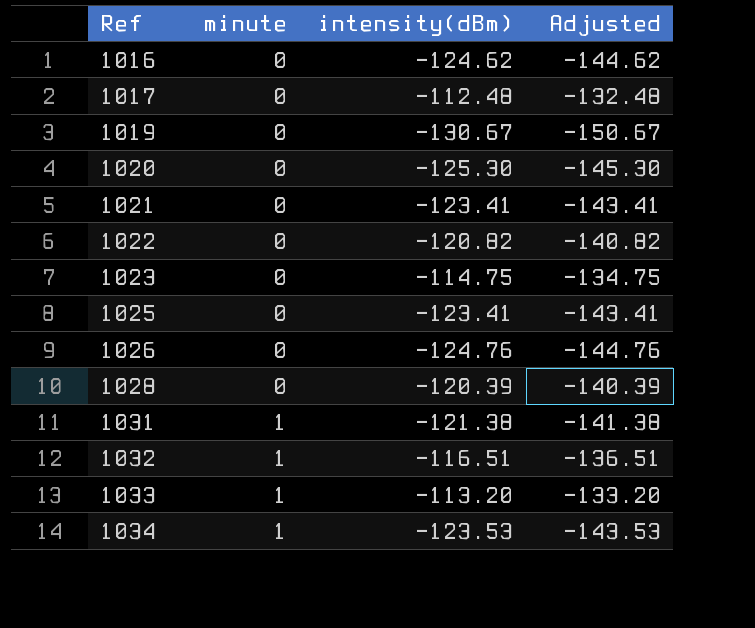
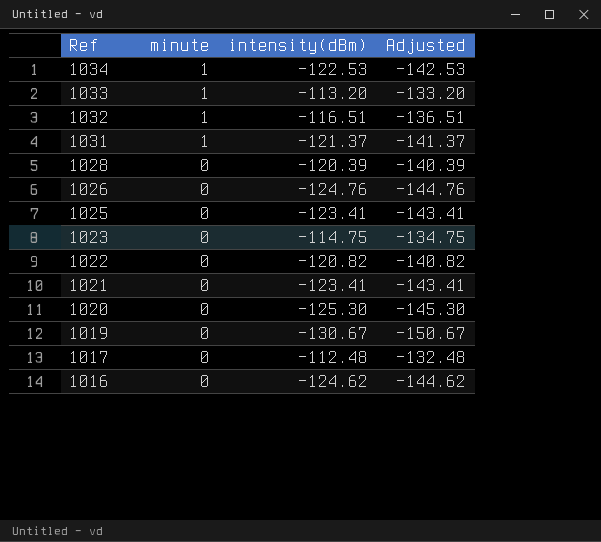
row order: Ref ascending -> Ref descending
1034 | intensity(dBm): -123.53 -> -122.53
1034 | Adjusted: -143.53 -> -142.53
1031 | intensity(dBm): -121.38 -> -121.37
1031 | Adjusted: -141.38 -> -141.37

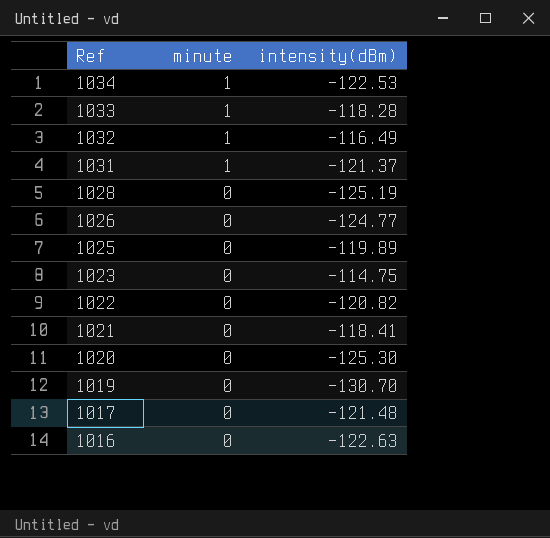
column Adjusted | formula: [intensity(dBm)] - 20 -> none
1033 | intensity(dBm): -113.20 -> -118.28
1032 | intensity(dBm): -116.51 -> -116.49
1028 | intensity(dBm): -120.39 -> -125.19
1026 | intensity(dBm): -124.76 -> -124.77
1025 | intensity(dBm): -123.41 -> -119.89
1021 | intensity(dBm): -123.41 -> -118.41
1019 | intensity(dBm): -130.67 -> -130.70
1017 | intensity(dBm): -112.48 -> -121.48
1016 | intensity(dBm): -124.62 -> -122.63

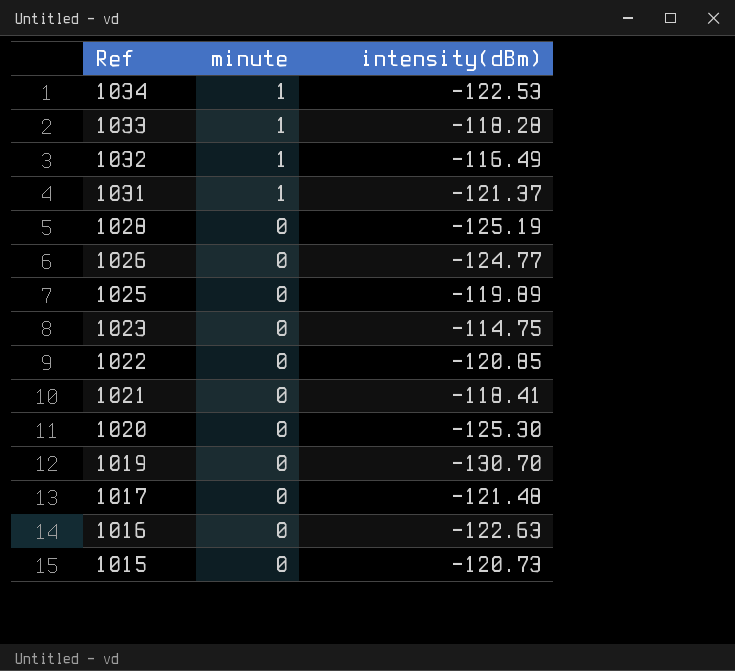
1022 | intensity(dBm): -120.82 -> -120.85
row 1015: none -> 0 | -120.73

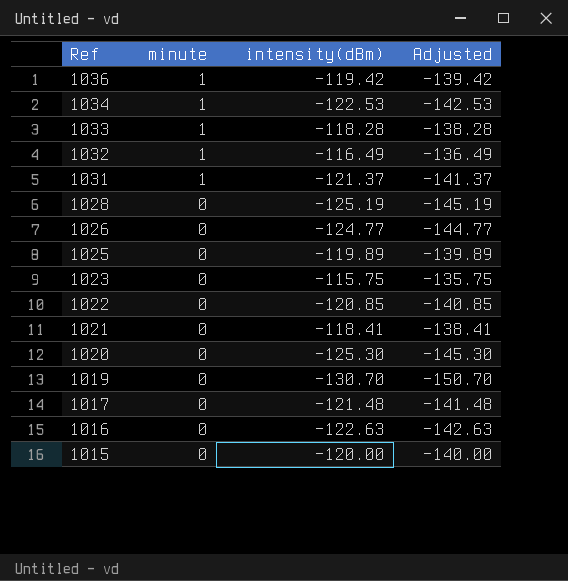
column Adjusted | formula: none -> [intensity(dBm)] - 20
row 1036: none -> 1 | -119.42 | -139.42
1023 | intensity(dBm): -114.75 -> -115.75
1015 | intensity(dBm): -120.73 -> -120.00

